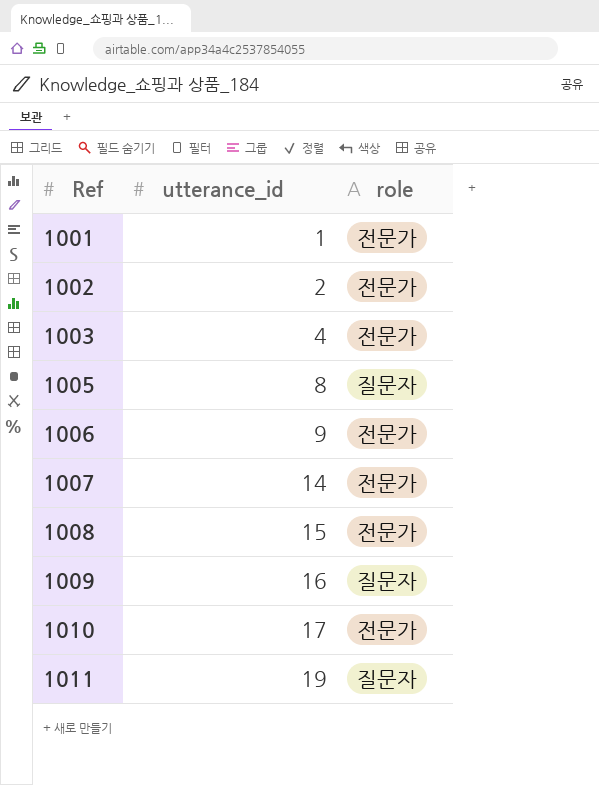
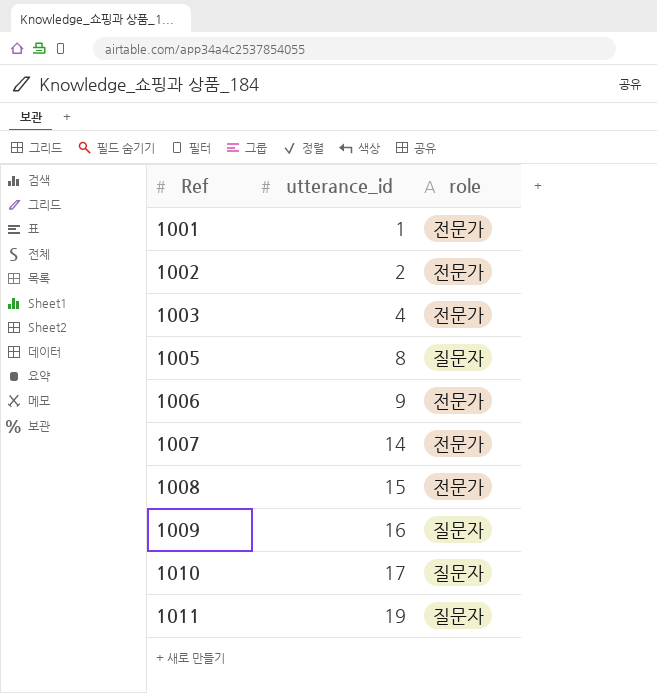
1010 | role: 전문가 -> 질문자

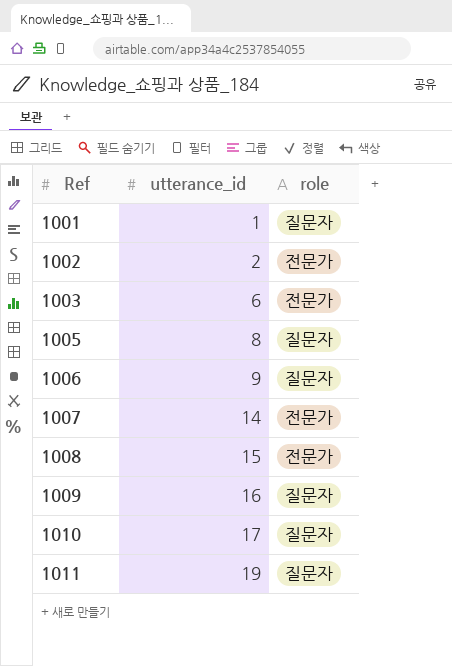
1001 | role: 전문가 -> 질문자
1003 | utterance_id: 4 -> 6
1006 | role: 전문가 -> 질문자

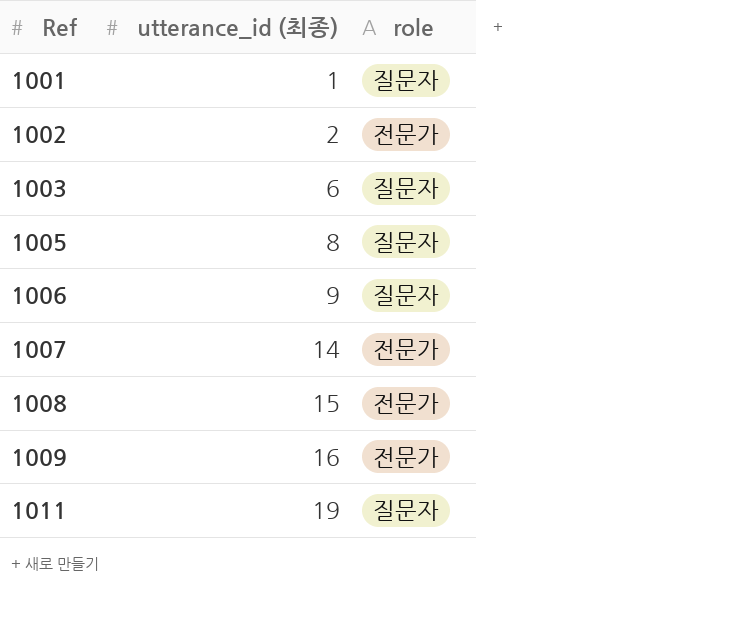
column name: utterance_id -> utterance_id (최종)
row 1010: 17 | 질문자 -> none
1003 | role: 전문가 -> 질문자
1009 | role: 질문자 -> 전문가

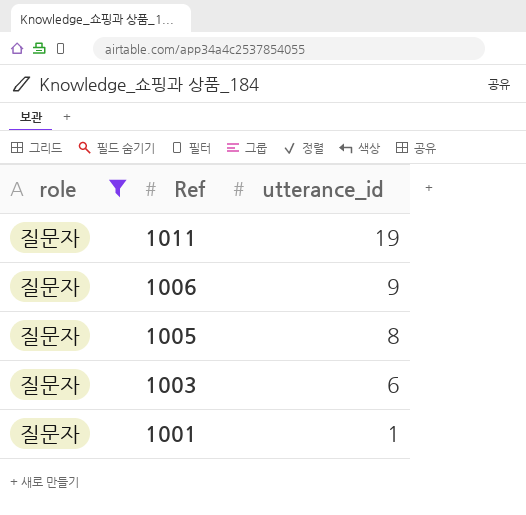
filter: none -> role = 질문자
row order: Ref ascending -> Ref descending
column role | position: 3 -> 1
column name: utterance_id (최종) -> utterance_id

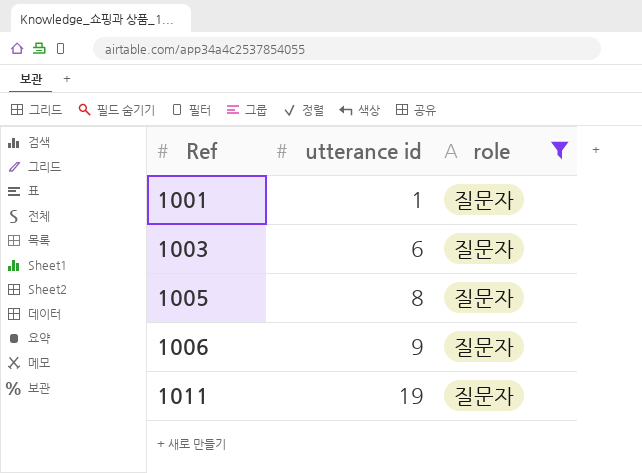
row order: Ref descending -> Ref ascending
column name: utterance_id -> utterance id
column role | position: 1 -> 3

